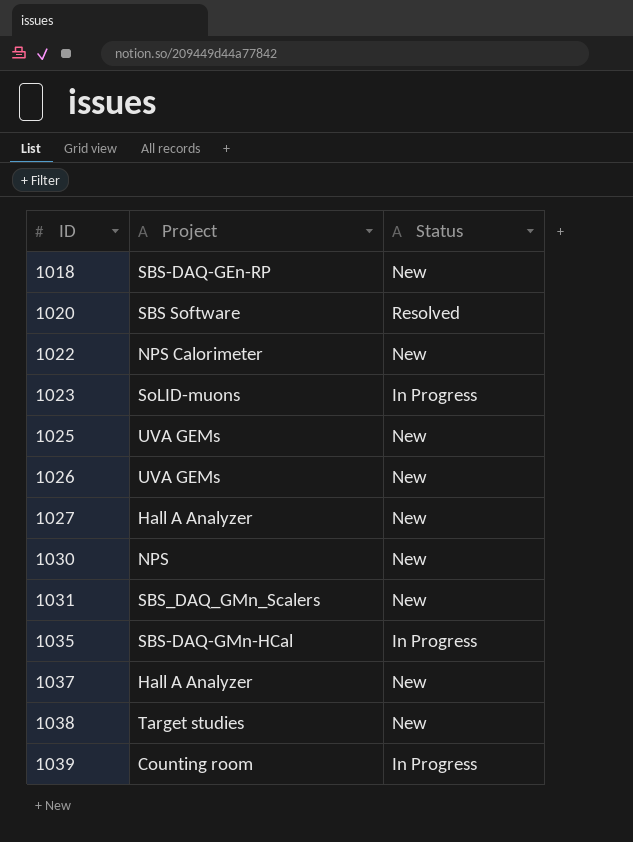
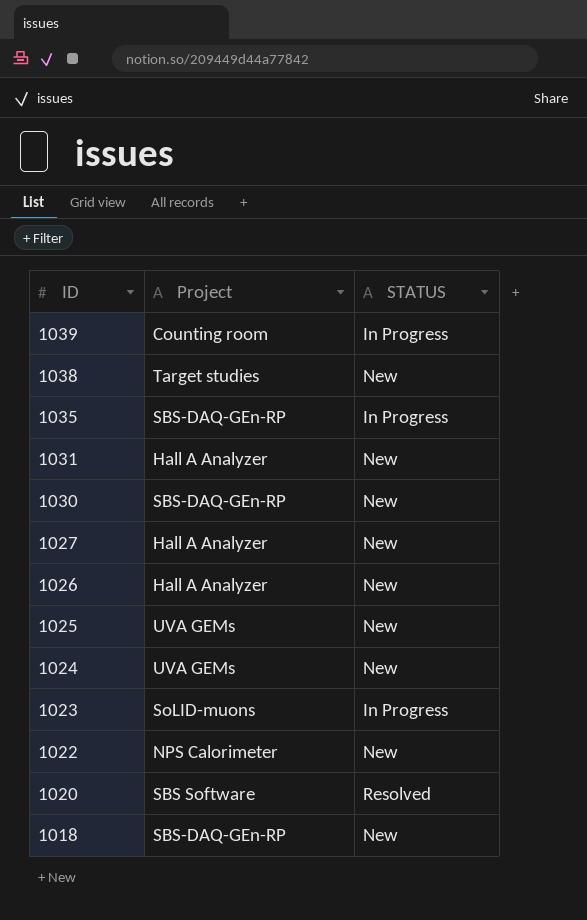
row order: ID ascending -> ID descending
column name: Status -> STATUS
row 1037: Hall A Analyzer | New -> none
1035 | Project: SBS-DAQ-GMn-HCal -> SBS-DAQ-GEn-RP
1031 | Project: SBS_DAQ_GMn_Scalers -> Hall A Analyzer
1030 | Project: NPS -> SBS-DAQ-GEn-RP
1026 | Project: UVA GEMs -> Hall A Analyzer
row 1024: none -> UVA GEMs | New

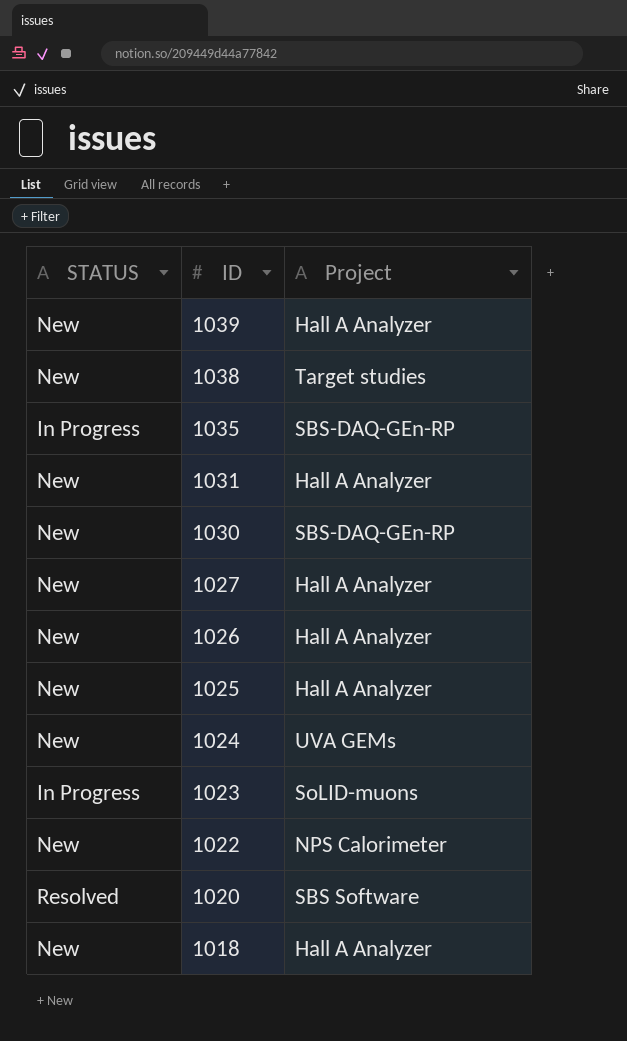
column STATUS | position: 3 -> 1
1039 | STATUS: In Progress -> New
1039 | Project: Counting room -> Hall A Analyzer
1025 | Project: UVA GEMs -> Hall A Analyzer
1018 | Project: SBS-DAQ-GEn-RP -> Hall A Analyzer

